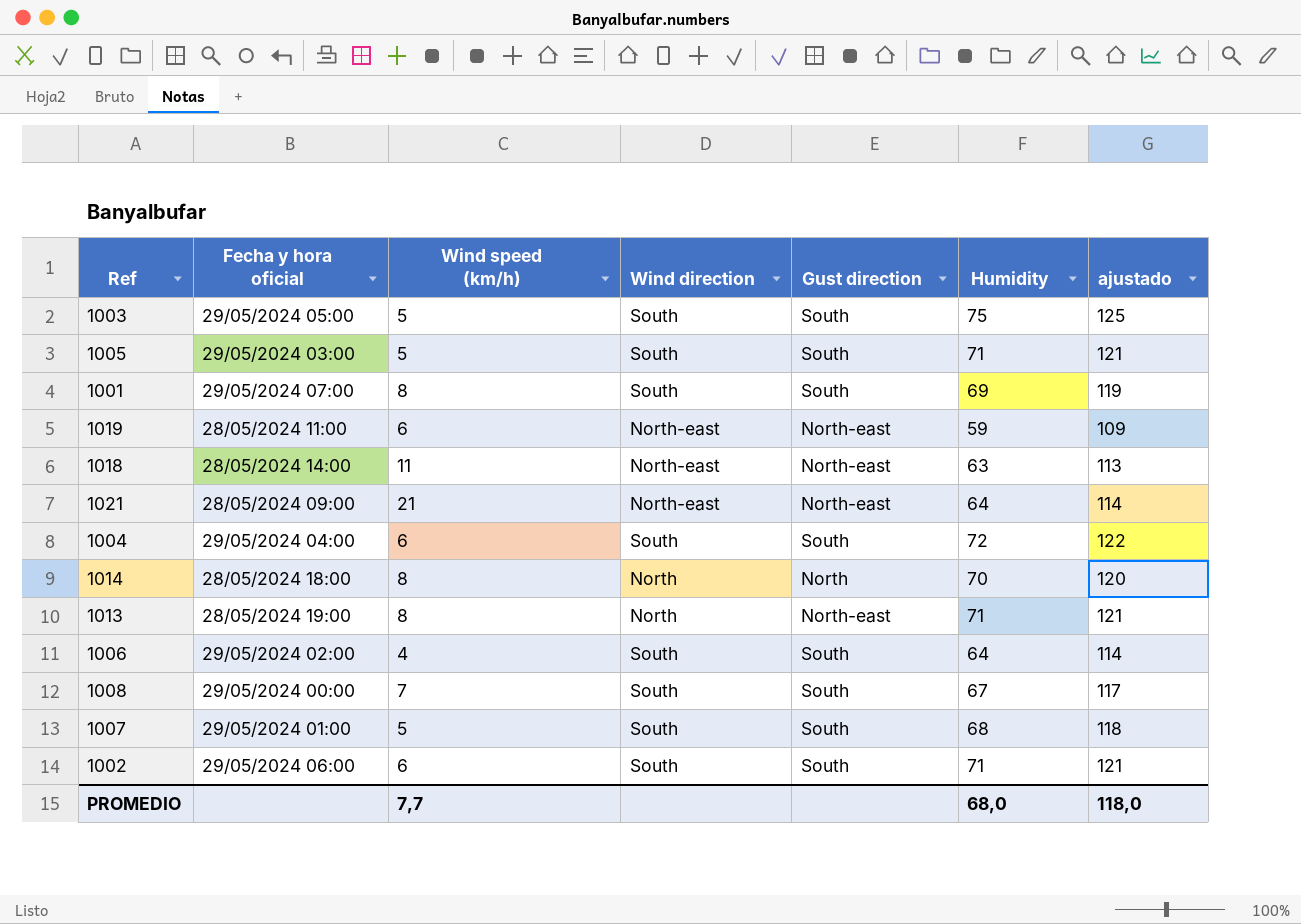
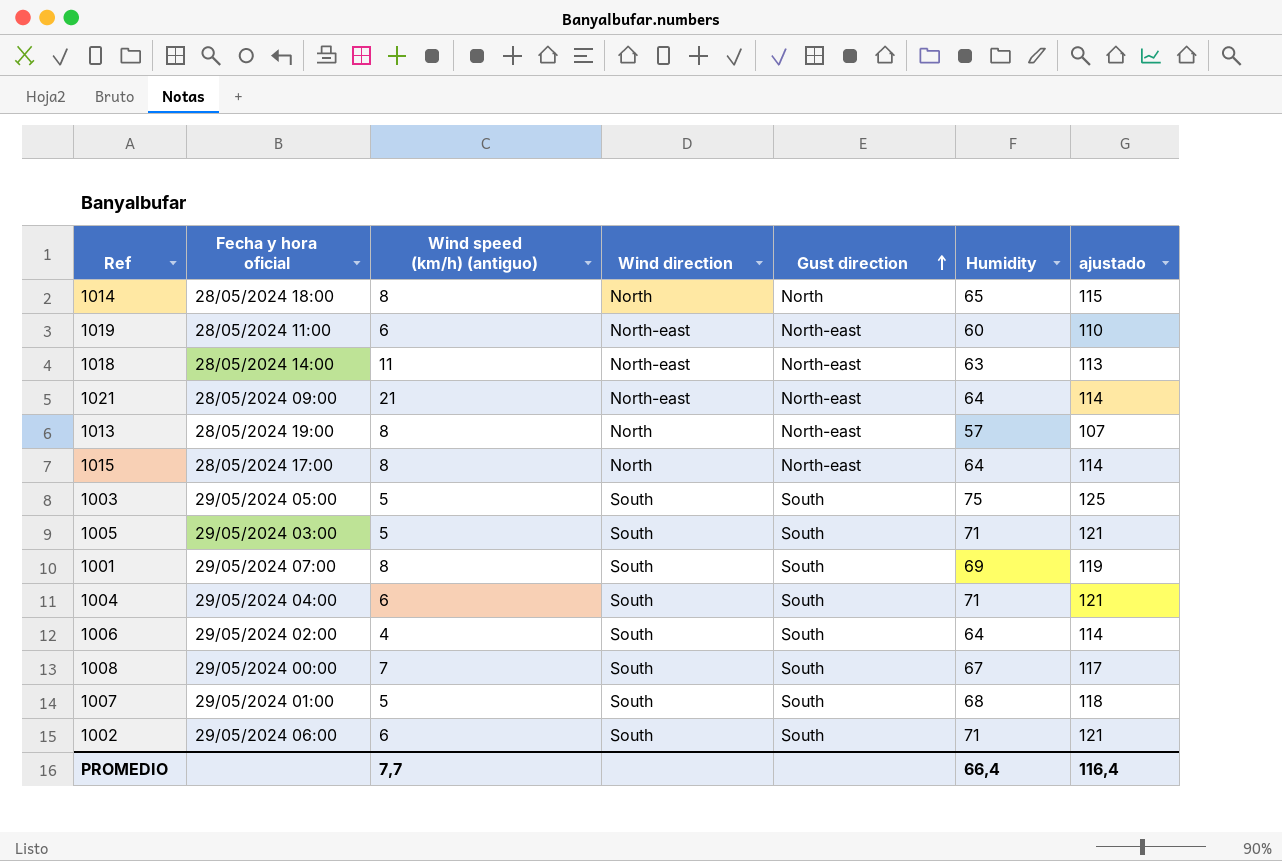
row order: none -> Gust direction ascending
column name: Wind speed (km/h) -> Wind speed (km/h) (antiguo)
1014 | Humidity: 70 -> 65
1014 | ajustado: 120 -> 115
1019 | Humidity: 59 -> 60
1019 | ajustado: 109 -> 110
1013 | Humidity: 71 -> 57
1013 | ajustado: 121 -> 107
row 1015: none -> 28/05/2024 17:00 | 8 | North | North-east | 64 | 114
1004 | Humidity: 72 -> 71
1004 | ajustado: 122 -> 121
PROMEDIO | Humidity: 68,0 -> 66,4
PROMEDIO | ajustado: 118,0 -> 116,4

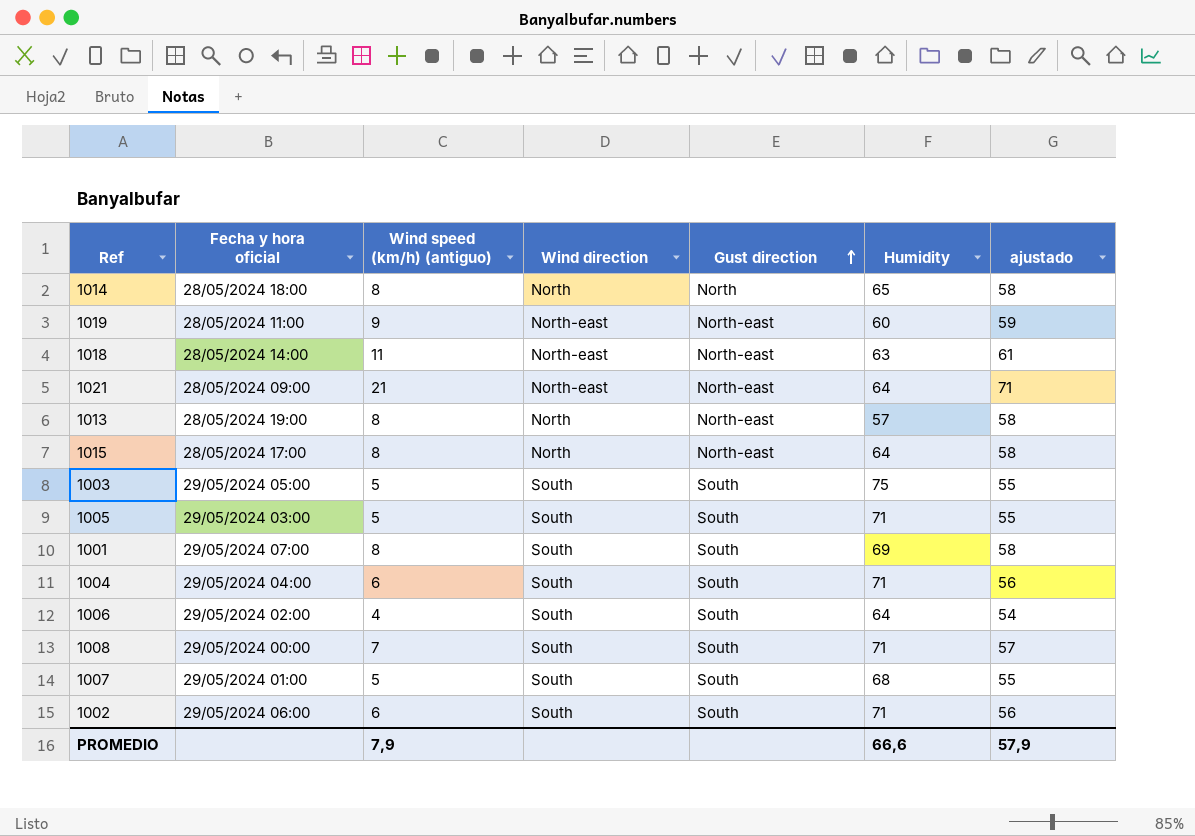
column ajustado | formula: [Humidity] + 50 -> [Wind speed (km/h) (antiguo)] + 50
1019 | Wind speed (km/h) (antiguo): 6 -> 9
1008 | Humidity: 67 -> 71
PROMEDIO | Wind speed (km/h) (antiguo): 7,7 -> 7,9
PROMEDIO | Humidity: 66,4 -> 66,6
PROMEDIO | ajustado: 116,4 -> 57,9

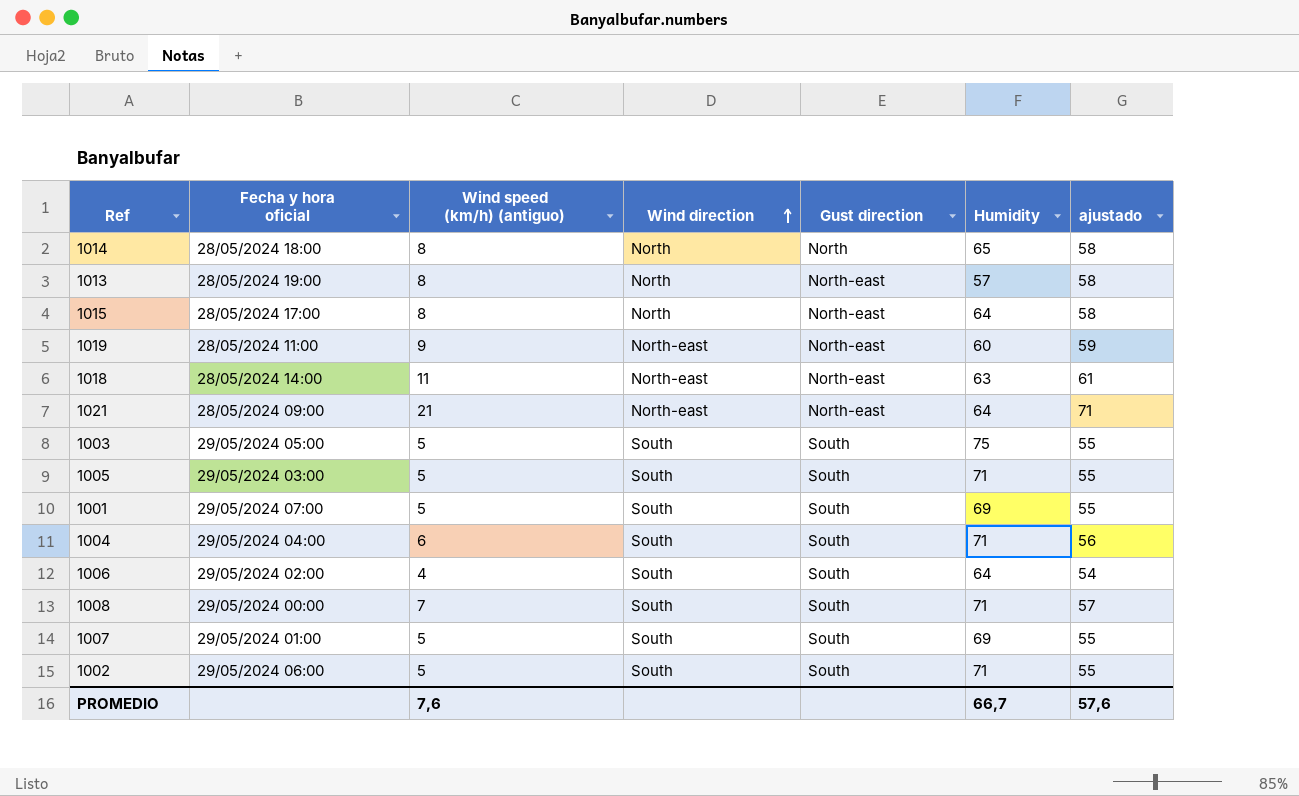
row order: Gust direction ascending -> Wind direction ascending
1001 | Wind speed (km/h) (antiguo): 8 -> 5
1001 | ajustado: 58 -> 55
1007 | Humidity: 68 -> 69
1002 | Wind speed (km/h) (antiguo): 6 -> 5
1002 | ajustado: 56 -> 55
PROMEDIO | Wind speed (km/h) (antiguo): 7,9 -> 7,6
PROMEDIO | Humidity: 66,6 -> 66,7
PROMEDIO | ajustado: 57,9 -> 57,6

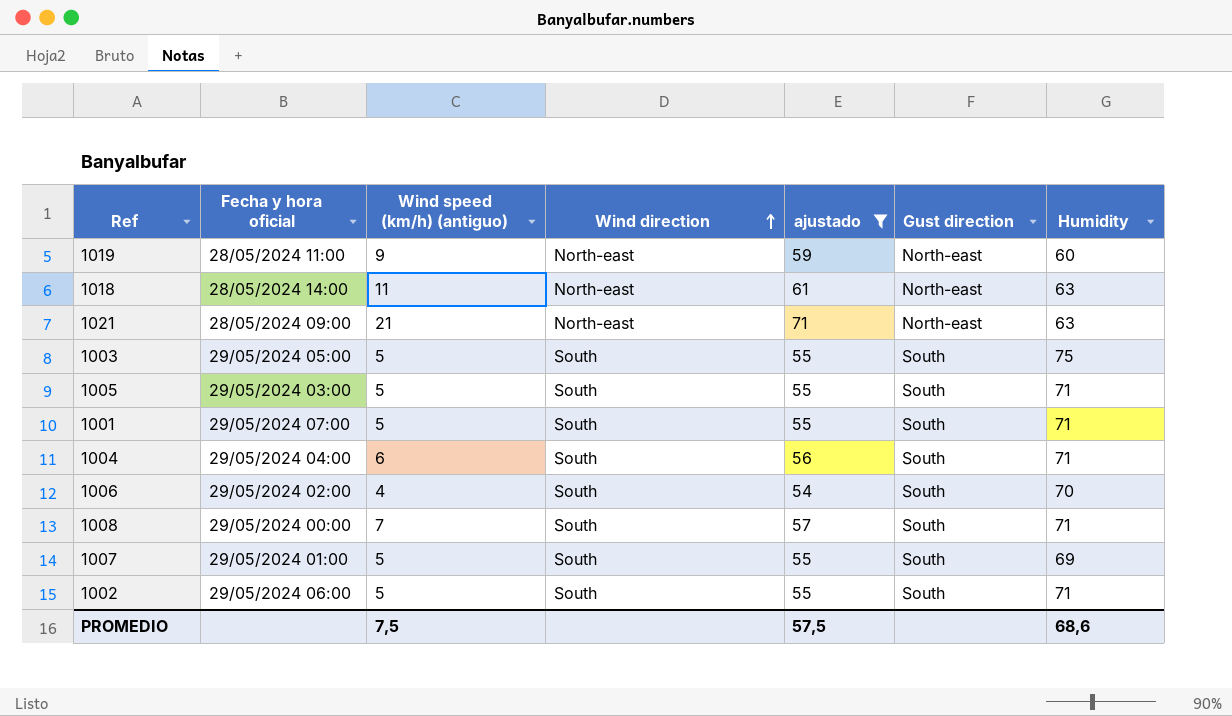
filter: none -> ajustado != 58
column ajustado | position: 7 -> 5
1021 | Humidity: 64 -> 63
1001 | Humidity: 69 -> 71
1006 | Humidity: 64 -> 70
PROMEDIO | Wind speed (km/h) (antiguo): 7,6 -> 7,5
PROMEDIO | ajustado: 57,6 -> 57,5
PROMEDIO | Humidity: 66,7 -> 68,6

